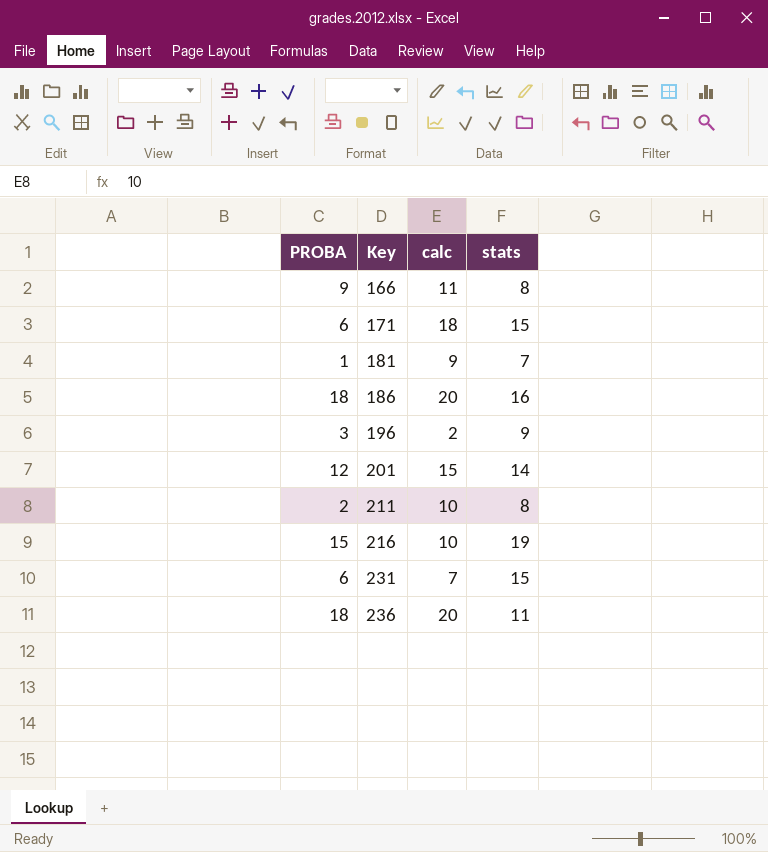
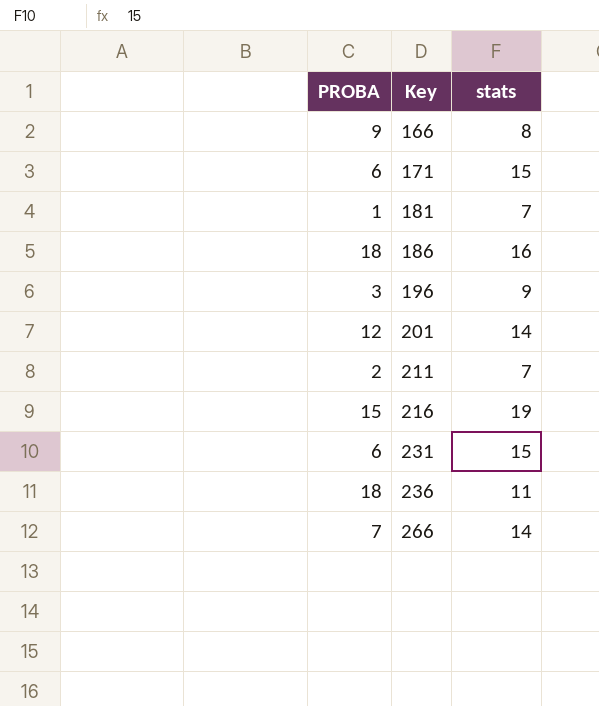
column calc | position: 3 -> none
211 | stats: 8 -> 7
row 266: none -> 7 | 14

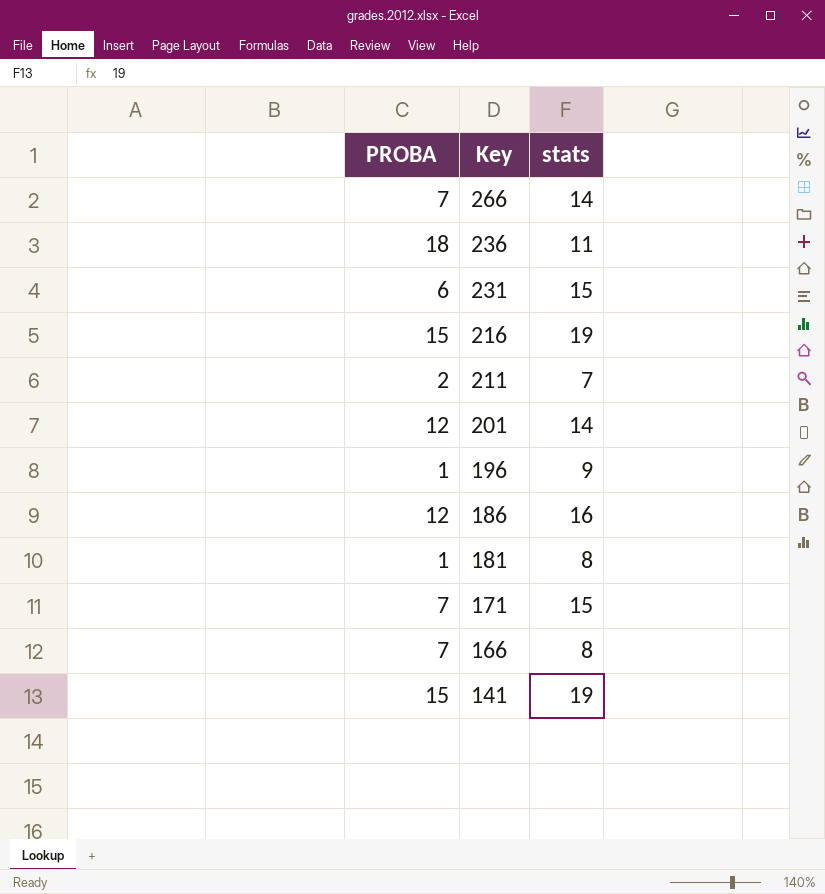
row order: Key ascending -> Key descending
196 | PROBA: 3 -> 1
186 | PROBA: 18 -> 12
181 | stats: 7 -> 8
171 | PROBA: 6 -> 7
166 | PROBA: 9 -> 7
row 141: none -> 15 | 19

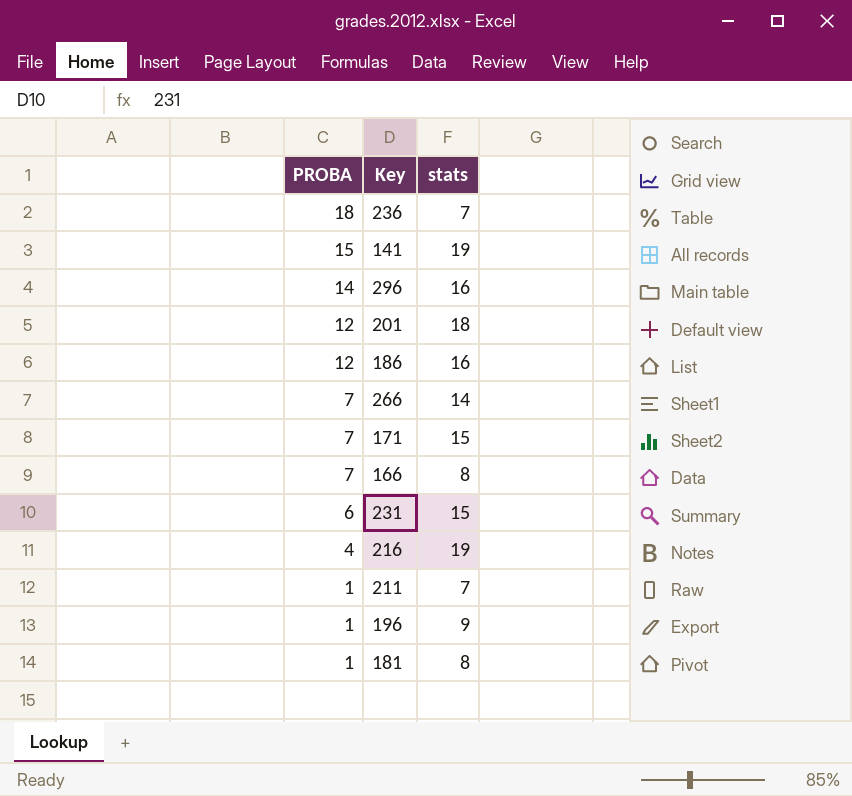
row order: Key descending -> PROBA descending
236 | stats: 11 -> 7
row 296: none -> 14 | 16
201 | stats: 14 -> 18
216 | PROBA: 15 -> 4
211 | PROBA: 2 -> 1

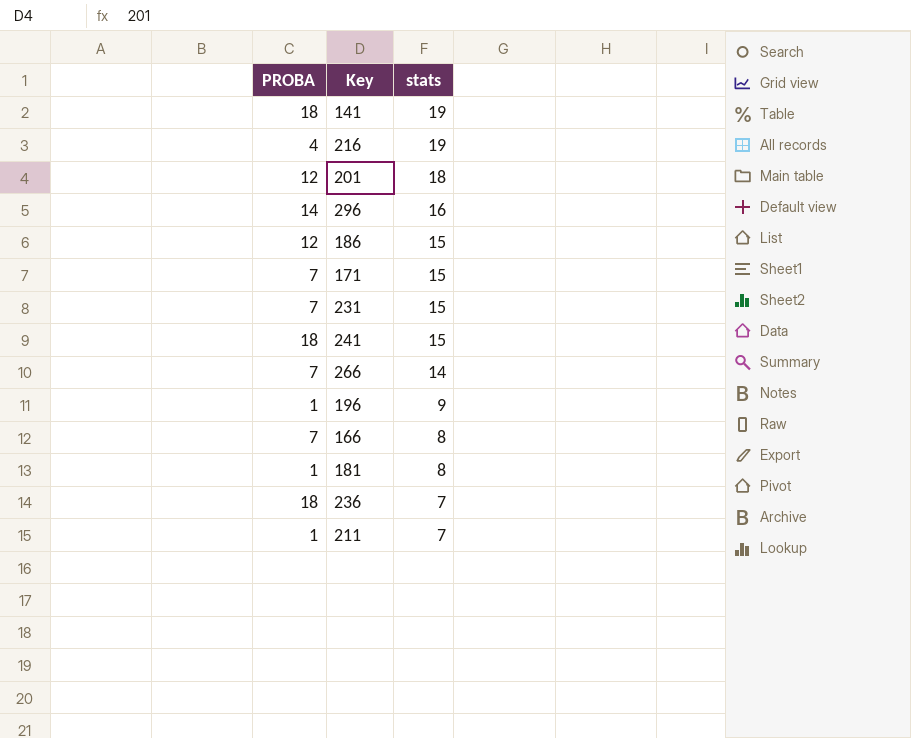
row order: PROBA descending -> stats descending
141 | PROBA: 15 -> 18
186 | stats: 16 -> 15
231 | PROBA: 6 -> 7
row 241: none -> 18 | 15

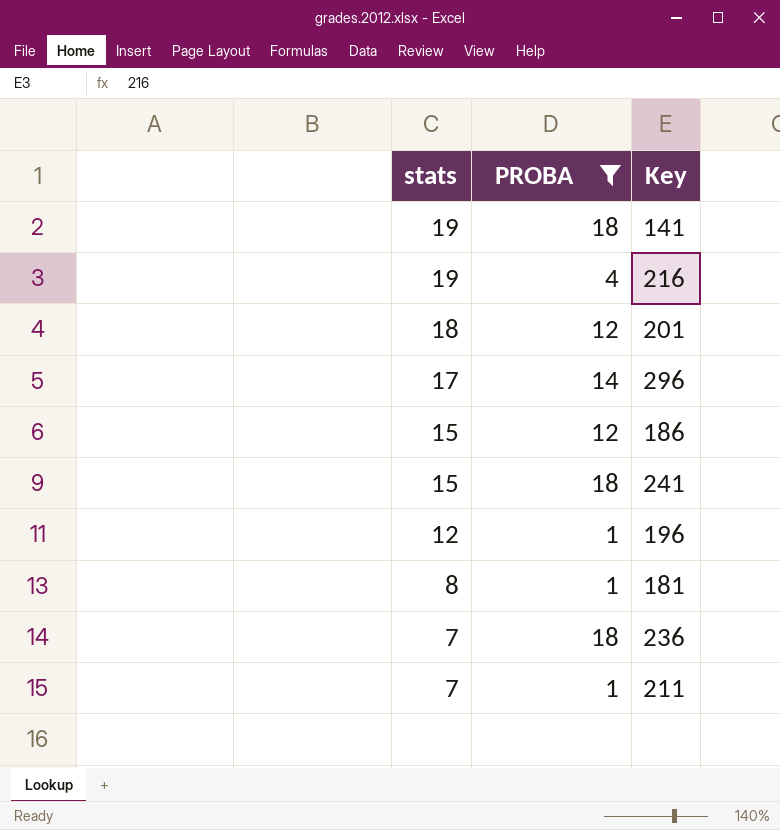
filter: none -> PROBA != 7
column stats | position: 3 -> 1
296 | stats: 16 -> 17
196 | stats: 9 -> 12

